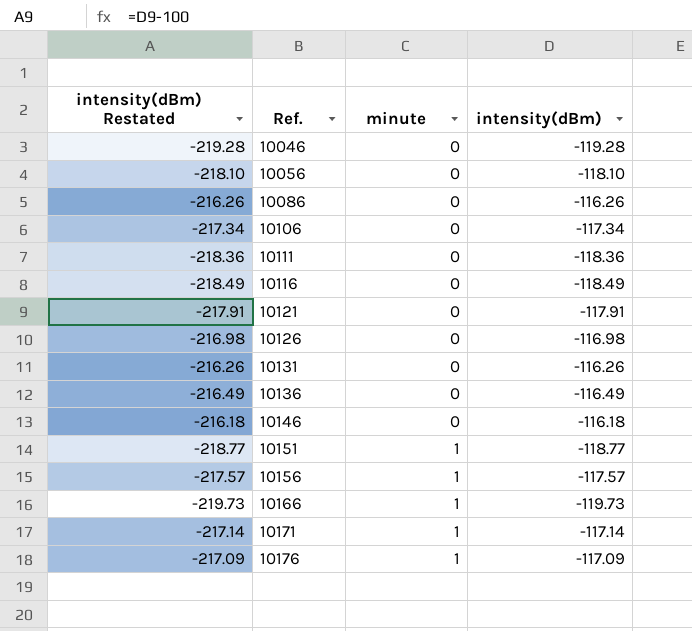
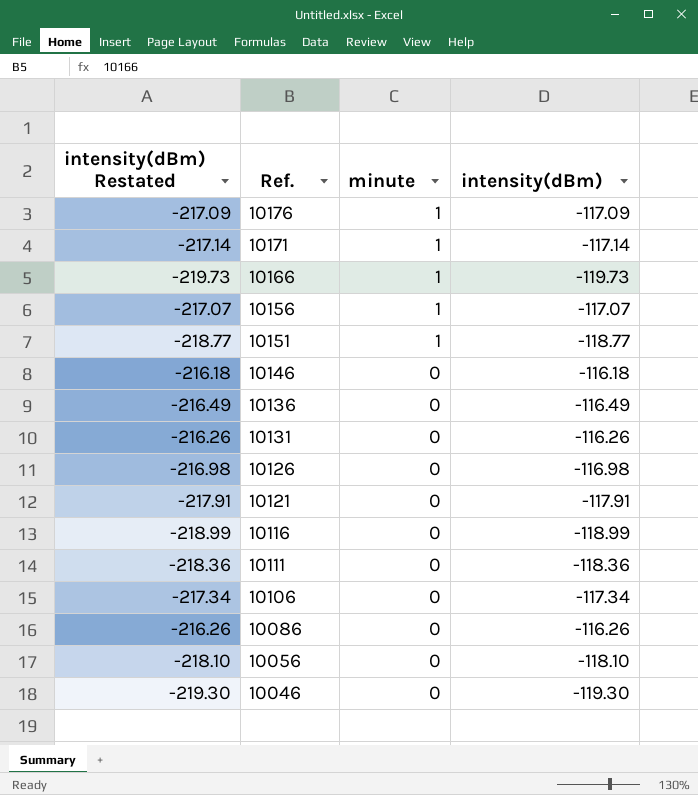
row order: Ref. ascending -> Ref. descending
10156 | intensity(dBm) Restated: -217.57 -> -217.07
10156 | intensity(dBm): -117.57 -> -117.07
10116 | intensity(dBm) Restated: -218.49 -> -218.99
10116 | intensity(dBm): -118.49 -> -118.99
10046 | intensity(dBm) Restated: -219.28 -> -219.30
10046 | intensity(dBm): -119.28 -> -119.30

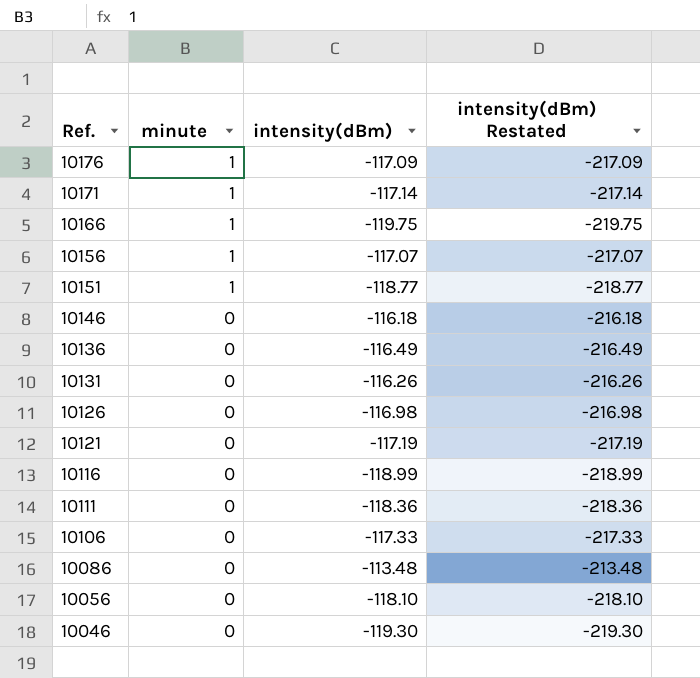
column intensity(dBm) Restated | position: 1 -> 4
10166 | intensity(dBm): -119.73 -> -119.75
10166 | intensity(dBm) Restated: -219.73 -> -219.75
10121 | intensity(dBm): -117.91 -> -117.19
10121 | intensity(dBm) Restated: -217.91 -> -217.19
10106 | intensity(dBm): -117.34 -> -117.33
10106 | intensity(dBm) Restated: -217.34 -> -217.33
10086 | intensity(dBm): -116.26 -> -113.48
10086 | intensity(dBm) Restated: -216.26 -> -213.48

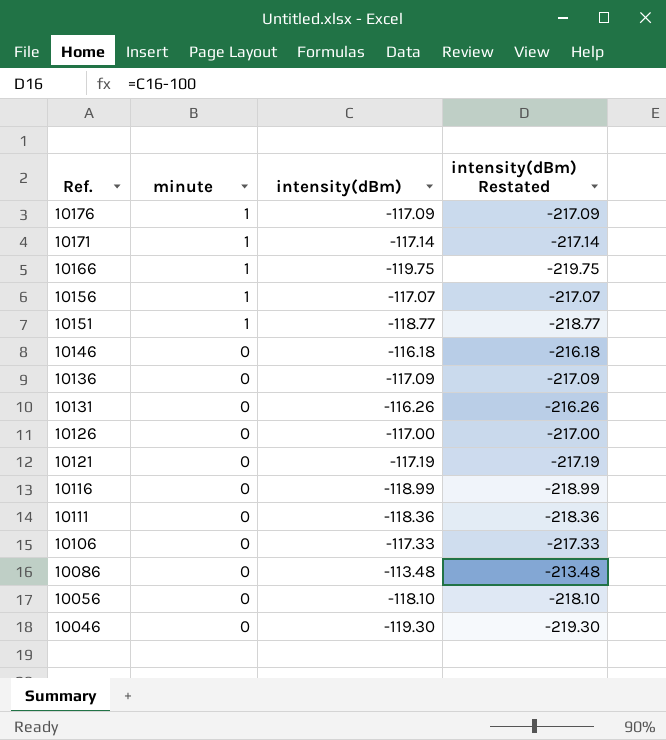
10136 | intensity(dBm): -116.49 -> -117.09
10136 | intensity(dBm) Restated: -216.49 -> -217.09
10126 | intensity(dBm): -116.98 -> -117.00
10126 | intensity(dBm) Restated: -216.98 -> -217.00

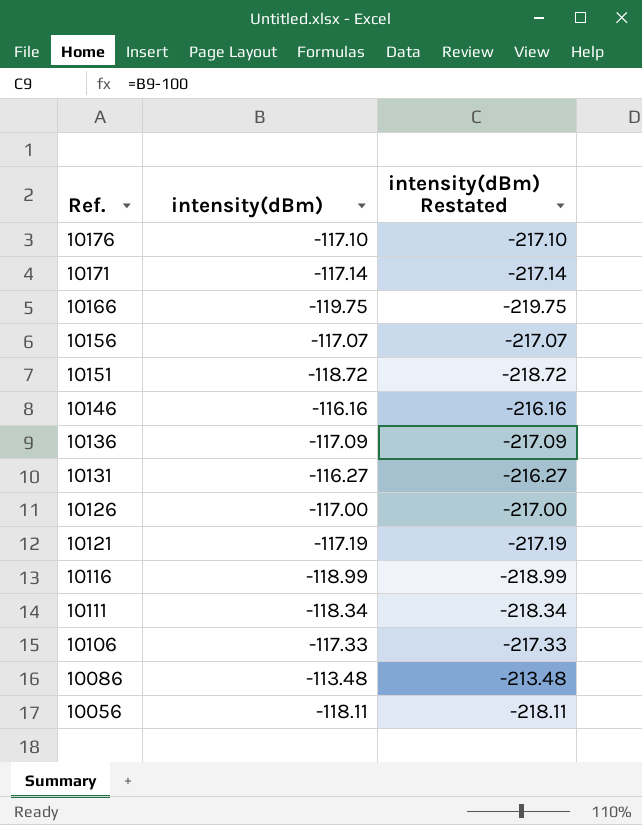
column minute | position: 2 -> none
row 10046: 0 | -119.30 | -219.30 -> none
10176 | intensity(dBm): -117.09 -> -117.10
10176 | intensity(dBm) Restated: -217.09 -> -217.10
10151 | intensity(dBm): -118.77 -> -118.72
10151 | intensity(dBm) Restated: -218.77 -> -218.72
10146 | intensity(dBm): -116.18 -> -116.16
10146 | intensity(dBm) Restated: -216.18 -> -216.16
10131 | intensity(dBm): -116.26 -> -116.27
10131 | intensity(dBm) Restated: -216.26 -> -216.27
10111 | intensity(dBm): -118.36 -> -118.34
10111 | intensity(dBm) Restated: -218.36 -> -218.34
10056 | intensity(dBm): -118.10 -> -118.11
10056 | intensity(dBm) Restated: -218.10 -> -218.11

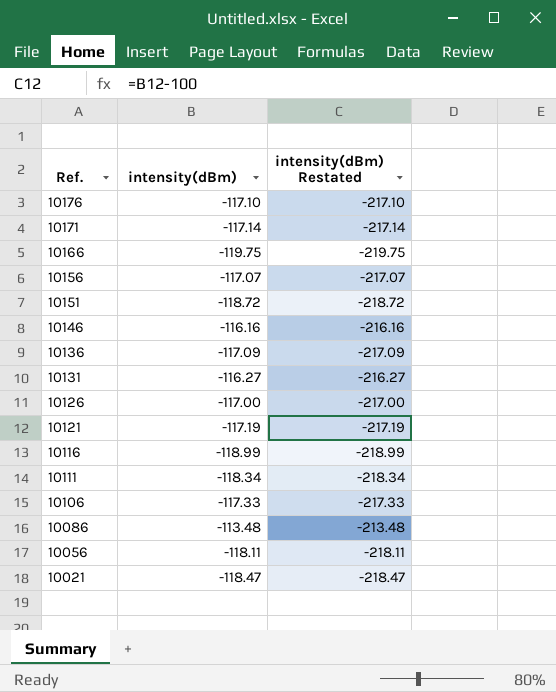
row 10021: none -> -118.47 | -218.47

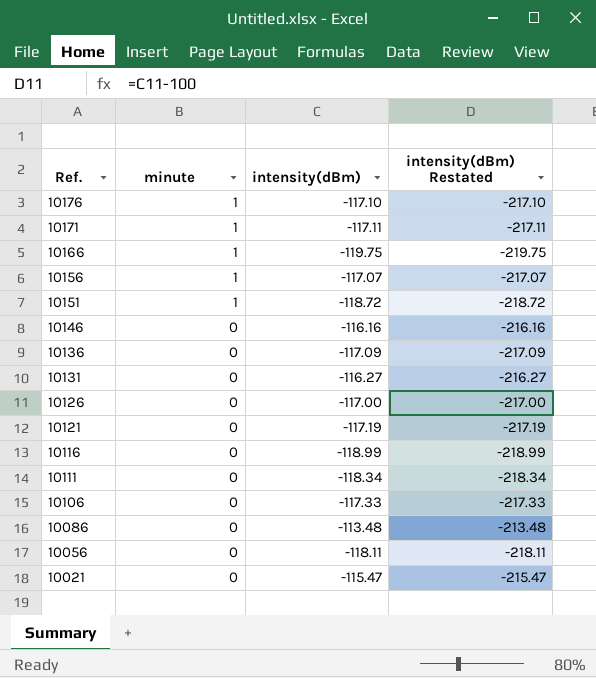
column minute | position: none -> 2
10171 | intensity(dBm): -117.14 -> -117.11
10171 | intensity(dBm) Restated: -217.14 -> -217.11
10021 | intensity(dBm): -118.47 -> -115.47
10021 | intensity(dBm) Restated: -218.47 -> -215.47

